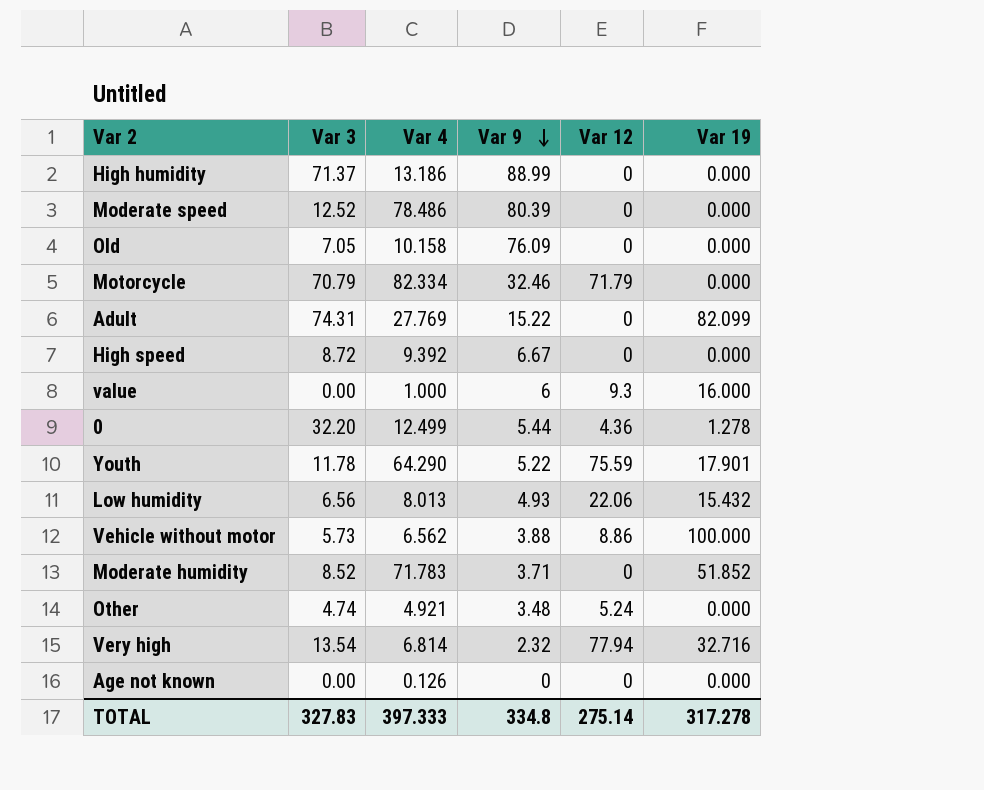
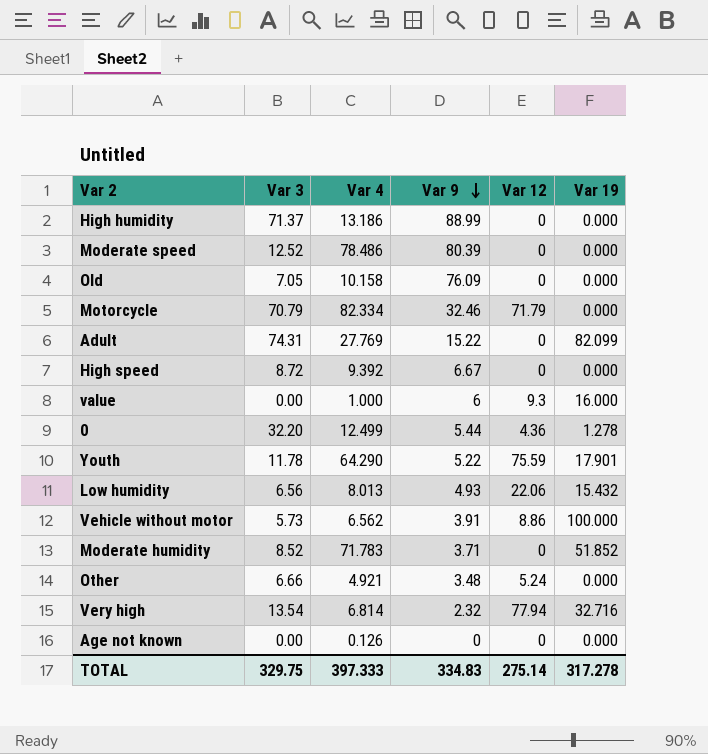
Vehicle without motor | Var 9: 3.88 -> 3.91
Other | Var 3: 4.74 -> 6.66
TOTAL | Var 3: 327.83 -> 329.75
TOTAL | Var 9: 334.8 -> 334.83

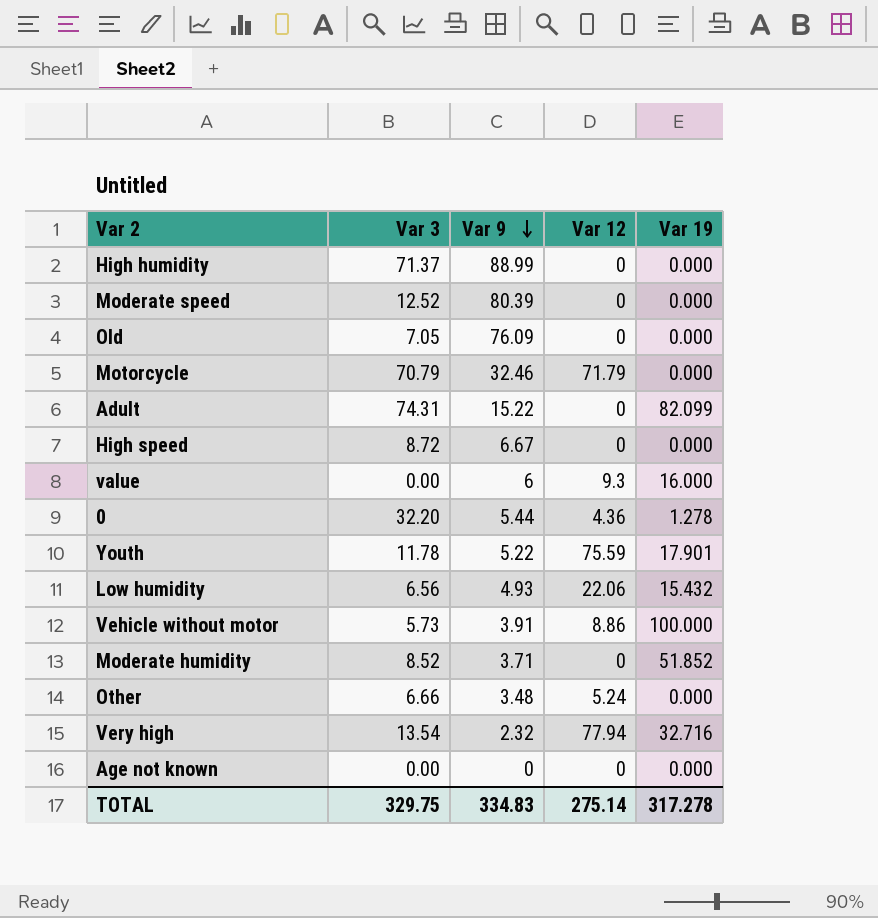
column Var 4 | position: 3 -> none

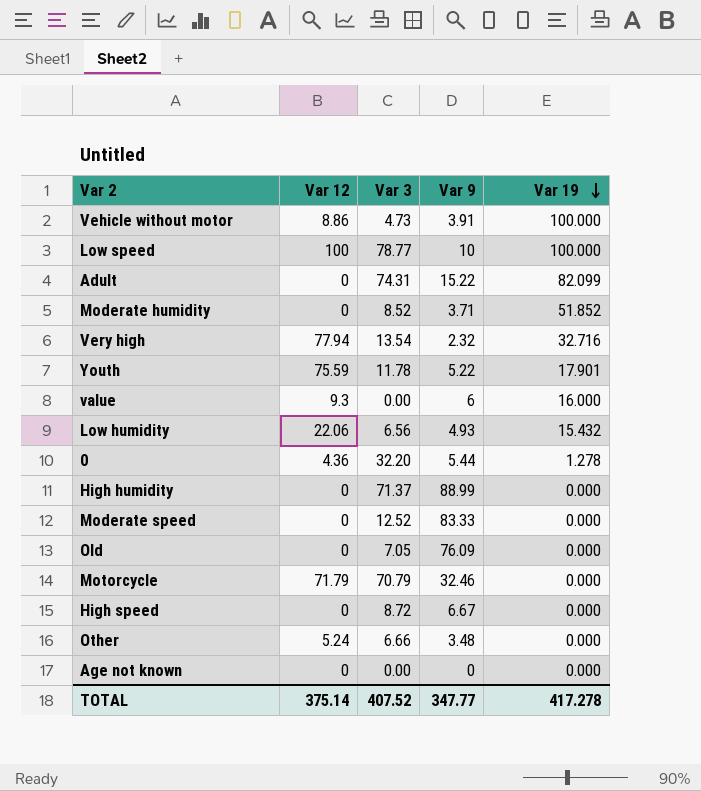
row order: Var 9 descending -> Var 19 descending
column Var 12 | position: 4 -> 2
Vehicle without motor | Var 3: 5.73 -> 4.73
row Low speed: none -> 100 | 78.77 | 10 | 100.000
Moderate speed | Var 9: 80.39 -> 83.33
TOTAL | Var 12: 275.14 -> 375.14
TOTAL | Var 3: 329.75 -> 407.52
TOTAL | Var 9: 334.83 -> 347.77
TOTAL | Var 19: 317.278 -> 417.278

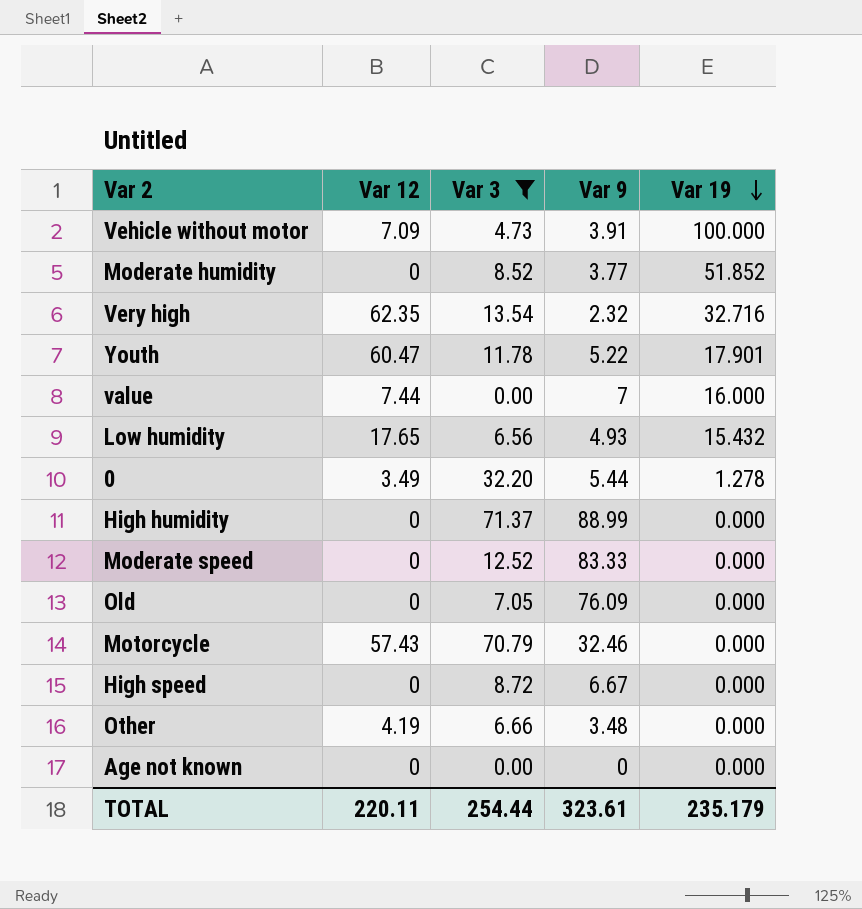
filter: none -> Var 3 <= 71.37
Vehicle without motor | Var 12: 8.86 -> 7.09
Moderate humidity | Var 9: 3.71 -> 3.77
Very high | Var 12: 77.94 -> 62.35
Youth | Var 12: 75.59 -> 60.47
value | Var 12: 9.3 -> 7.44
value | Var 9: 6 -> 7
Low humidity | Var 12: 22.06 -> 17.65
0 | Var 12: 4.36 -> 3.49
Motorcycle | Var 12: 71.79 -> 57.43
Other | Var 12: 5.24 -> 4.19
TOTAL | Var 12: 375.14 -> 220.11
TOTAL | Var 3: 407.52 -> 254.44
TOTAL | Var 9: 347.77 -> 323.61
TOTAL | Var 19: 417.278 -> 235.179

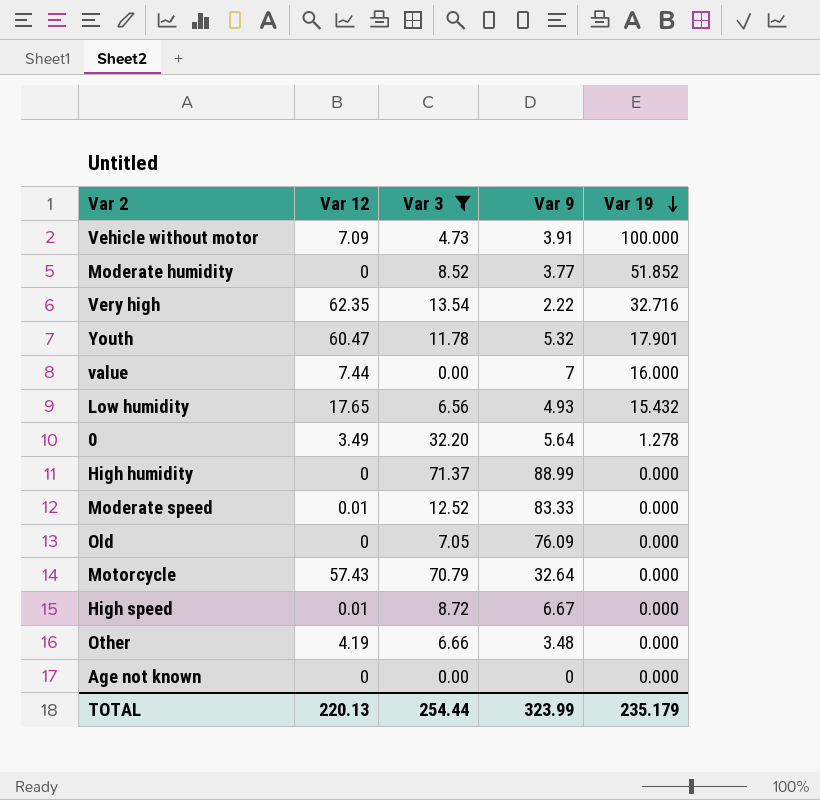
Very high | Var 9: 2.32 -> 2.22
Youth | Var 9: 5.22 -> 5.32
0 | Var 9: 5.44 -> 5.64
Moderate speed | Var 12: 0 -> 0.01
Motorcycle | Var 9: 32.46 -> 32.64
High speed | Var 12: 0 -> 0.01
TOTAL | Var 12: 220.11 -> 220.13
TOTAL | Var 9: 323.61 -> 323.99

